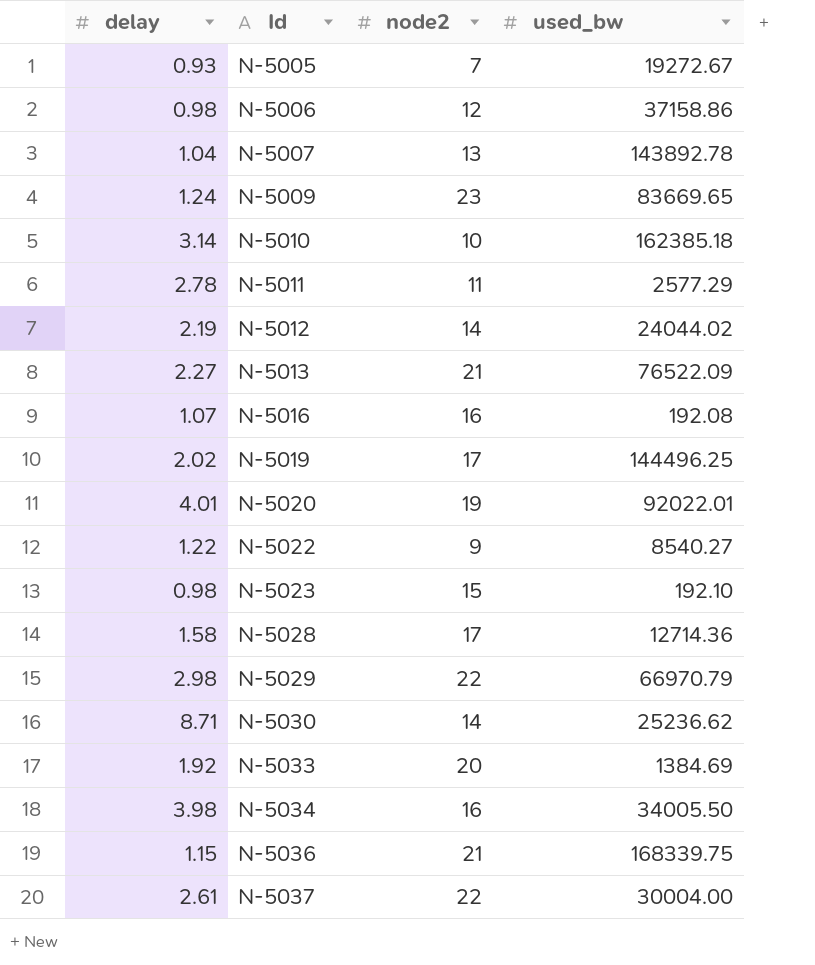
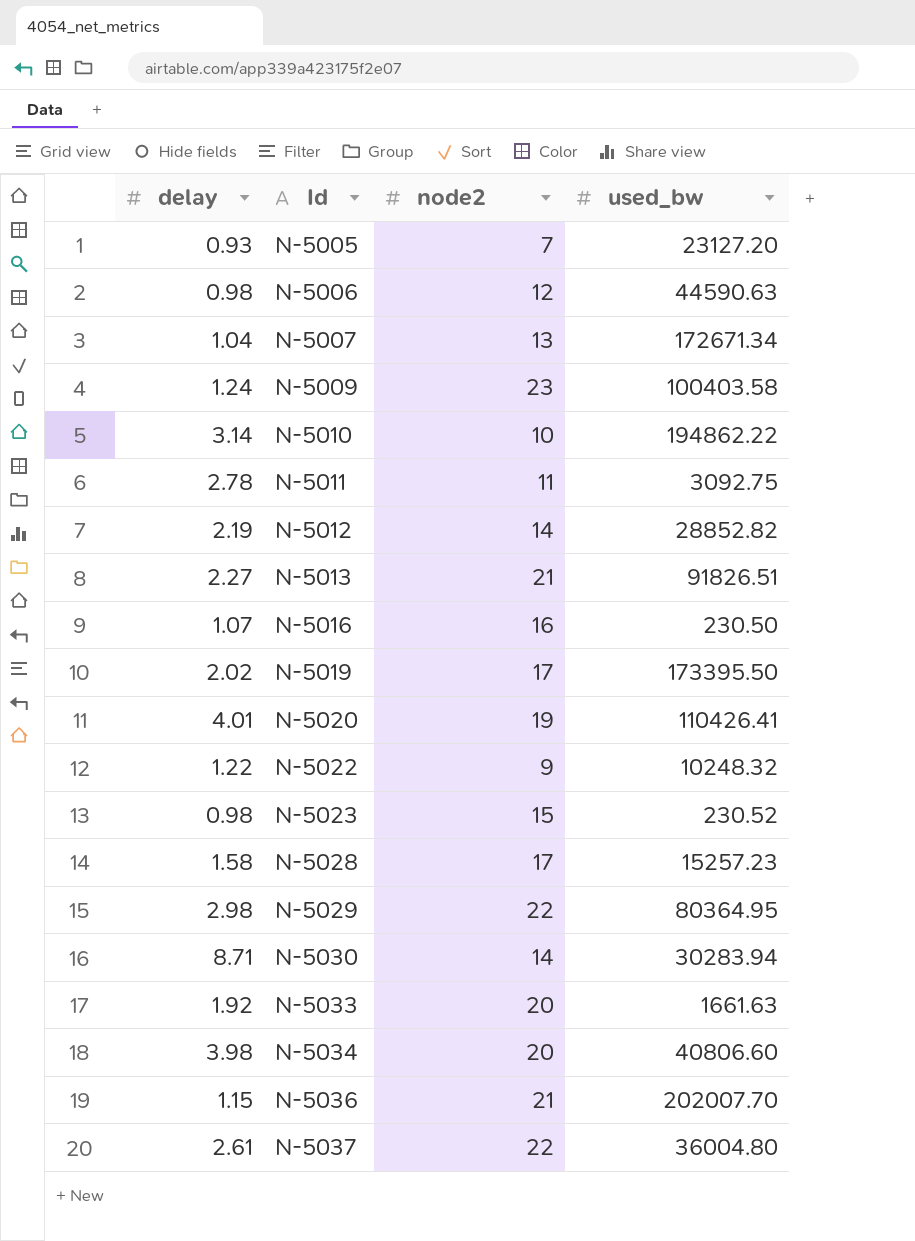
N-5005 | used_bw: 19272.67 -> 23127.20
N-5006 | used_bw: 37158.86 -> 44590.63
N-5007 | used_bw: 143892.78 -> 172671.34
N-5009 | used_bw: 83669.65 -> 100403.58
N-5010 | used_bw: 162385.18 -> 194862.22
N-5011 | used_bw: 2577.29 -> 3092.75
N-5012 | used_bw: 24044.02 -> 28852.82
N-5013 | used_bw: 76522.09 -> 91826.51
N-5016 | used_bw: 192.08 -> 230.50
N-5019 | used_bw: 144496.25 -> 173395.50
N-5020 | used_bw: 92022.01 -> 110426.41
N-5022 | used_bw: 8540.27 -> 10248.32
N-5023 | used_bw: 192.10 -> 230.52
N-5028 | used_bw: 12714.36 -> 15257.23
N-5029 | used_bw: 66970.79 -> 80364.95
N-5030 | used_bw: 25236.62 -> 30283.94
N-5033 | used_bw: 1384.69 -> 1661.63
N-5034 | node2: 16 -> 20
N-5034 | used_bw: 34005.50 -> 40806.60
N-5036 | used_bw: 168339.75 -> 202007.70
N-5037 | used_bw: 30004.00 -> 36004.80

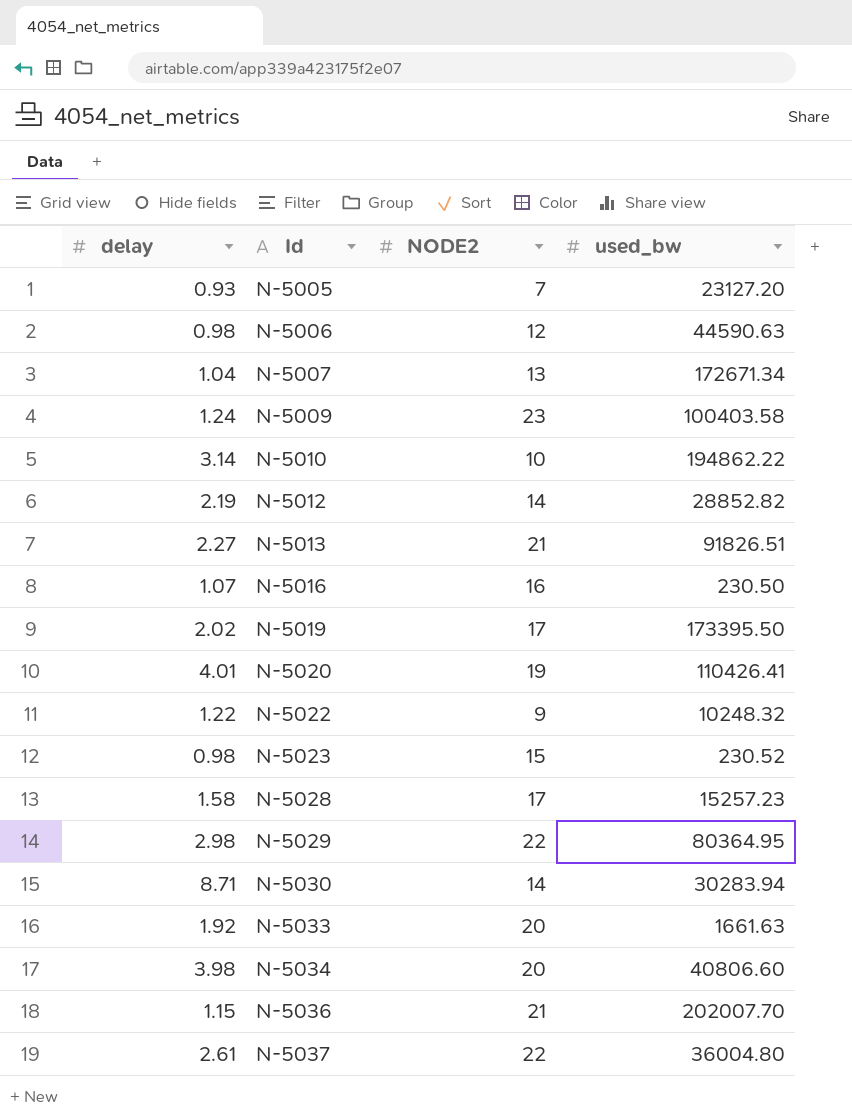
column name: node2 -> NODE2
row N-5011: 2.78 | 11 | 3092.75 -> none

